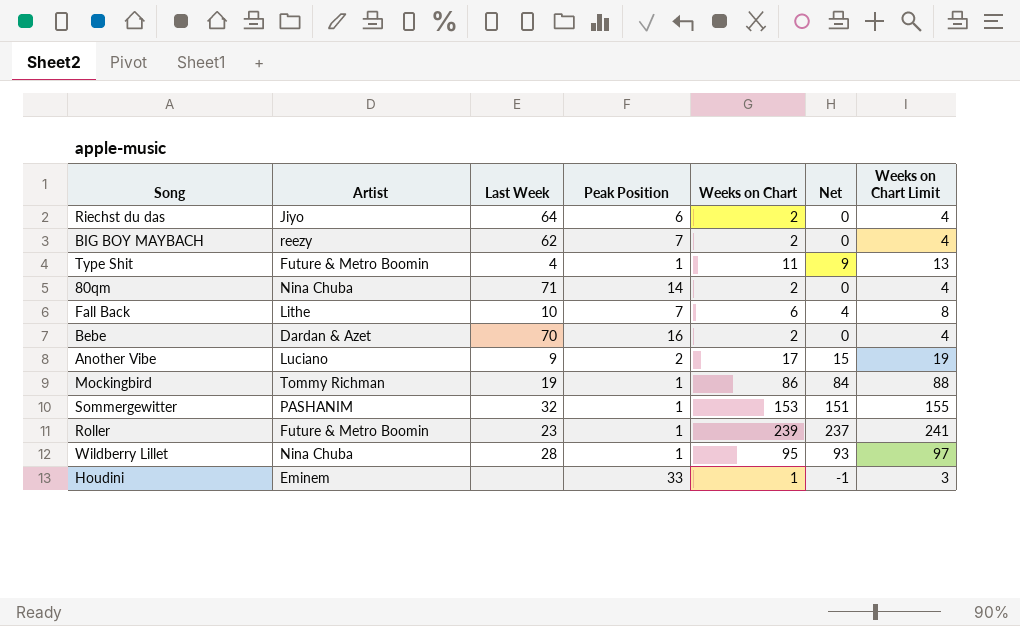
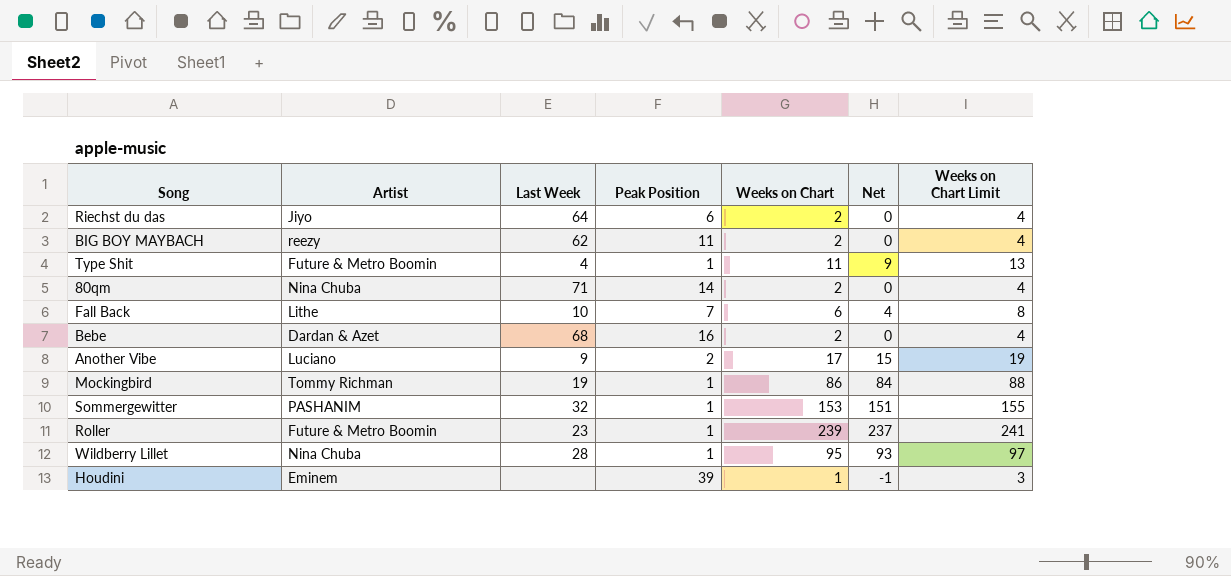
BIG BOY MAYBACH | Peak Position: 7 -> 11
Bebe | Last Week: 70 -> 68
Houdini | Peak Position: 33 -> 39

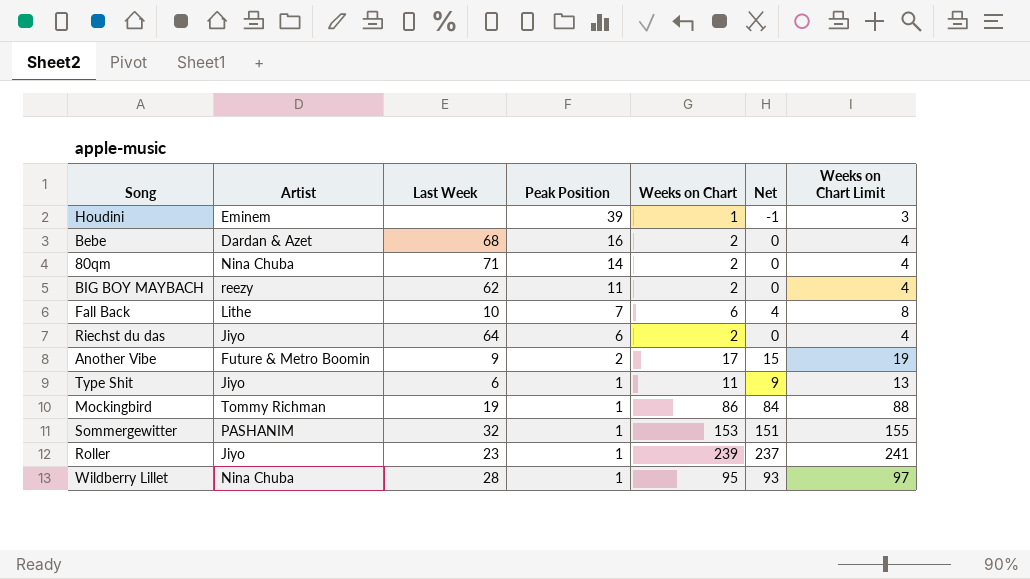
row order: none -> Peak Position descending
Another Vibe | Artist: Luciano -> Future & Metro Boomin
Type Shit | Artist: Future & Metro Boomin -> Jiyo
Type Shit | Last Week: 4 -> 6
Roller | Artist: Future & Metro Boomin -> Jiyo

